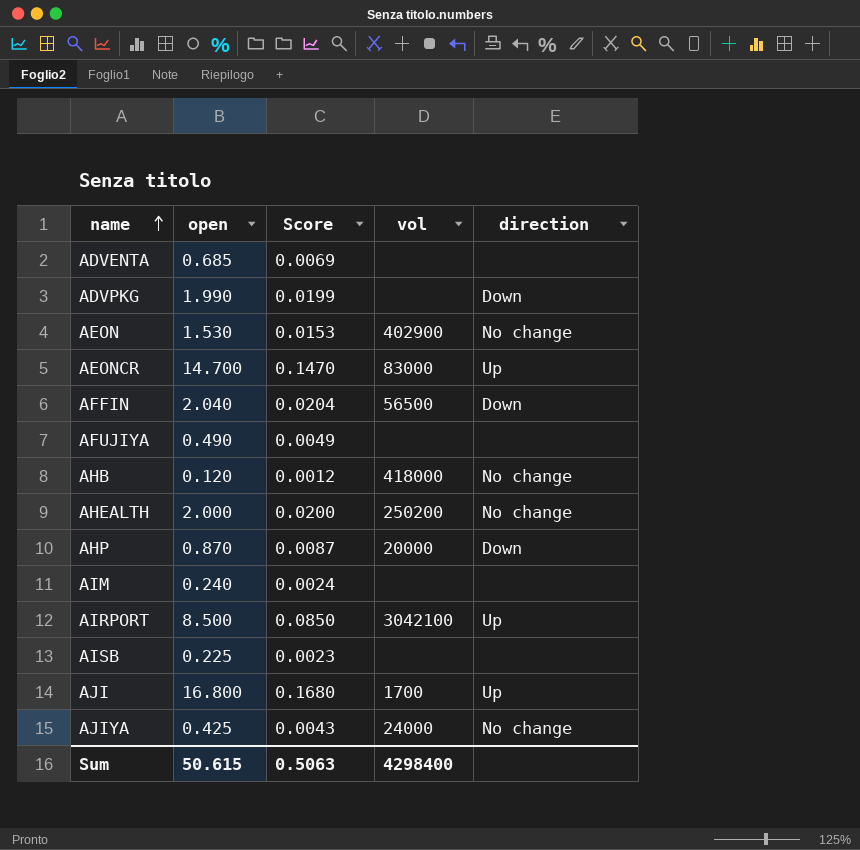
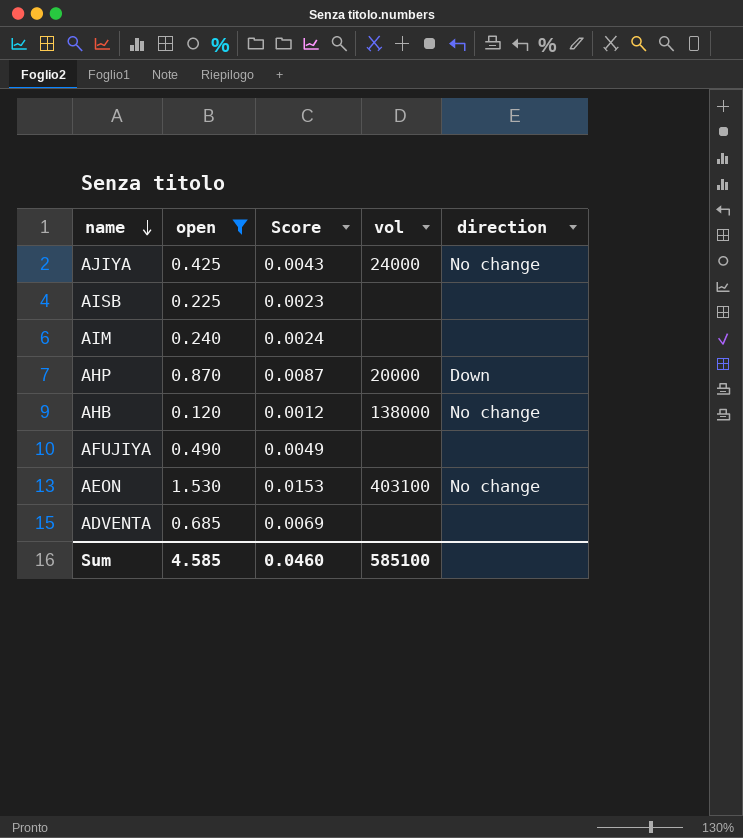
filter: none -> open <= 1.530
row order: name ascending -> name descending
AHB | vol: 418000 -> 138000
AEON | vol: 402900 -> 403100
Sum | open: 50.615 -> 4.585
Sum | Score: 0.5063 -> 0.0460
Sum | vol: 4298400 -> 585100

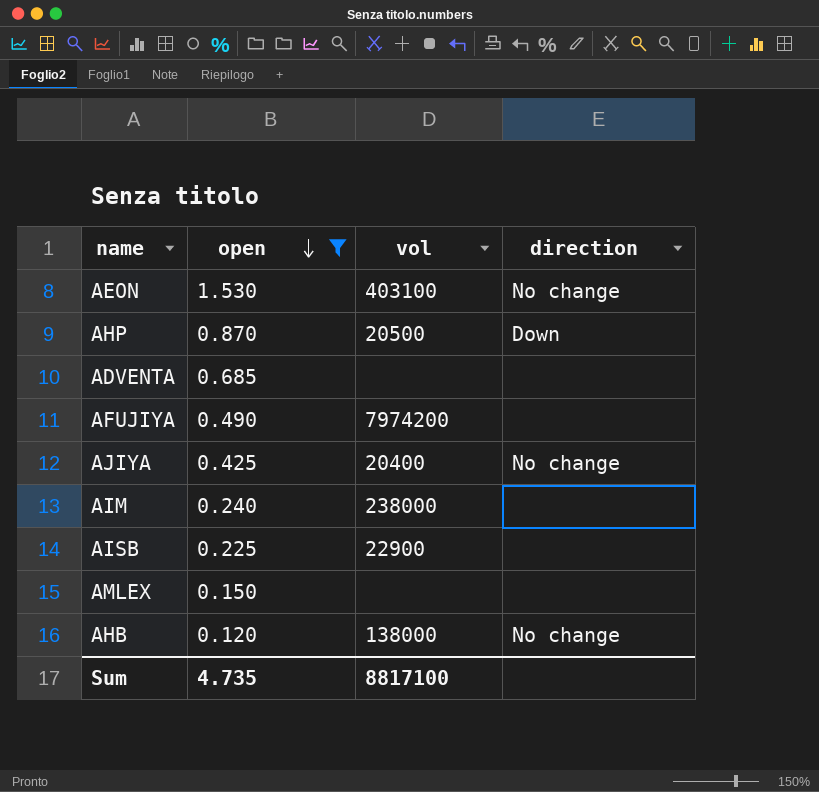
row order: name descending -> open descending
column Score | formula: [open] * 0.01 -> none
AHP | vol: 20000 -> 20500
AFUJIYA | vol: none -> 7974200
AJIYA | vol: 24000 -> 20400
AIM | vol: none -> 238000
AISB | vol: none -> 22900
row AMLEX: none -> 0.150 | none | none
Sum | open: 4.585 -> 4.735
Sum | vol: 585100 -> 8817100

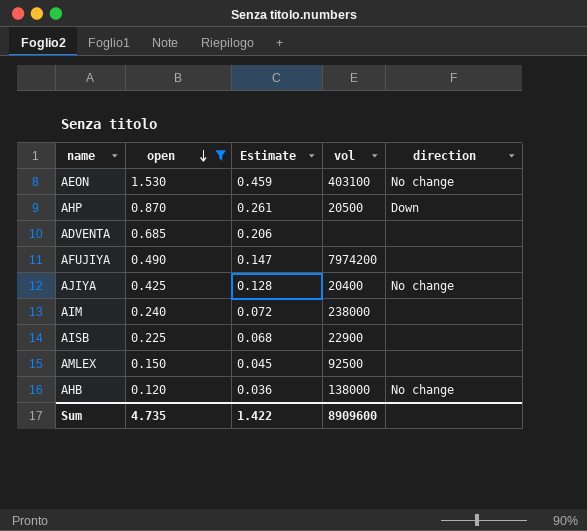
column Estimate | formula: none -> [open] * 0.3
AMLEX | vol: none -> 92500
Sum | vol: 8817100 -> 8909600

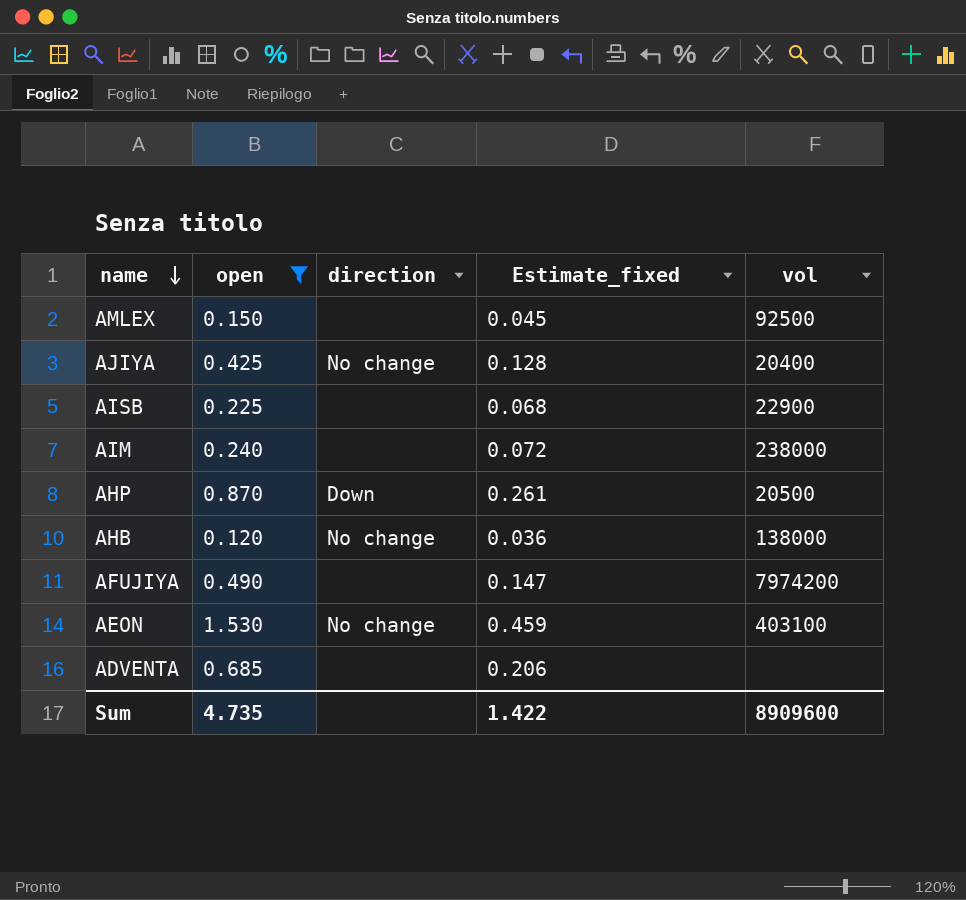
row order: open descending -> name descending
column direction | position: 5 -> 3
column name: Estimate -> Estimate_fixed

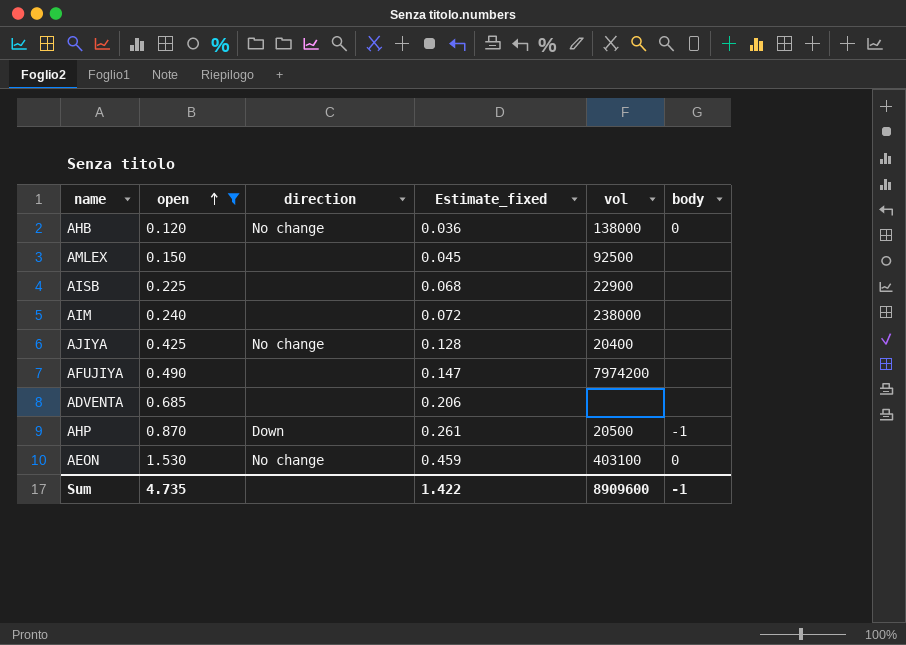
row order: name descending -> open ascending
column body | position: none -> 6

